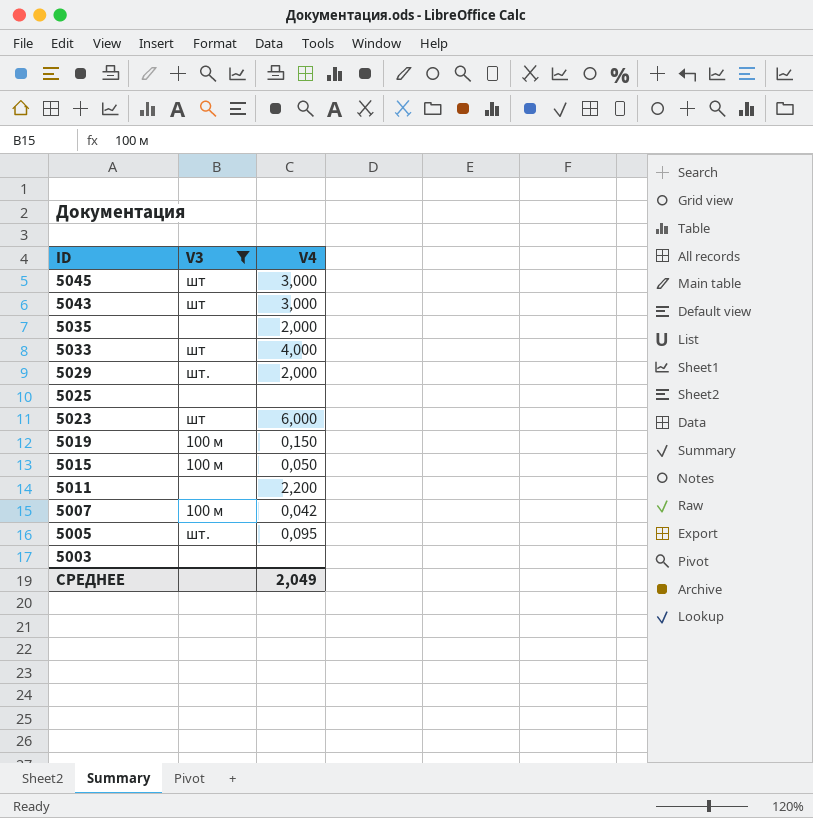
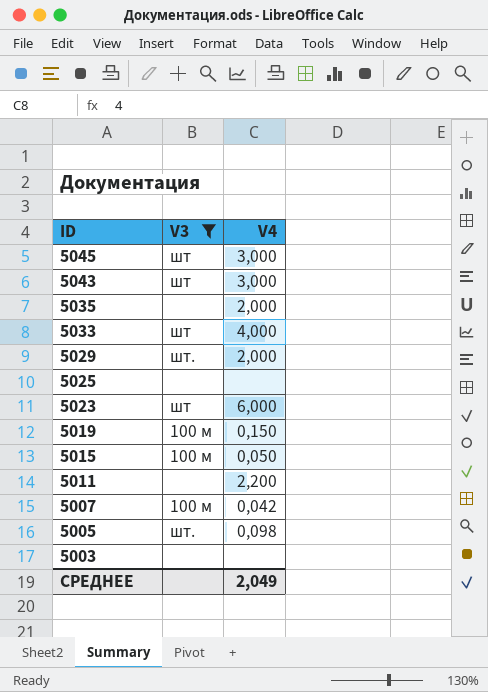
5005 | V4: 0,095 -> 0,098

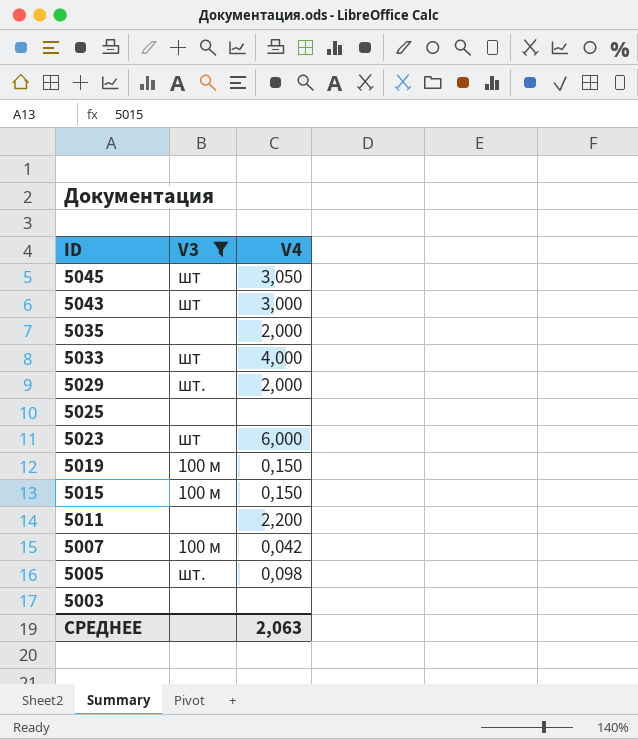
5045 | V4: 3,000 -> 3,050
5015 | V4: 0,050 -> 0,150
СРЕДНЕЕ | V4: 2,049 -> 2,063

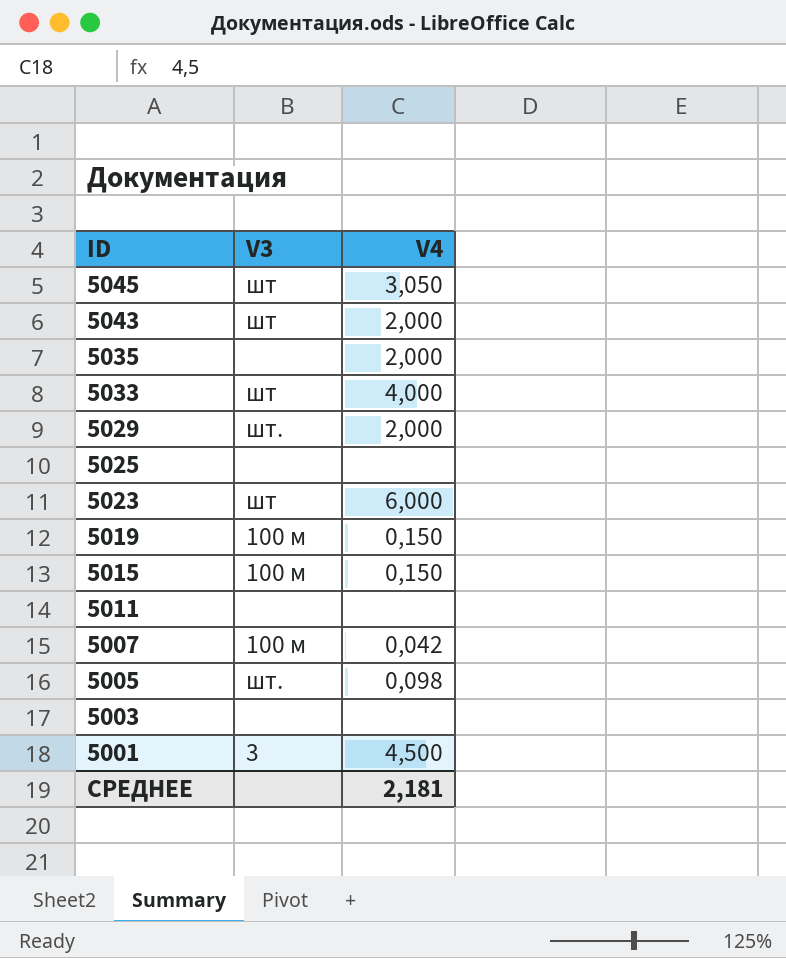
filter: V3 != 3 -> none
5043 | V4: 3,000 -> 2,000
5011 | V4: 2,200 -> none
СРЕДНЕЕ | V4: 2,063 -> 2,181

